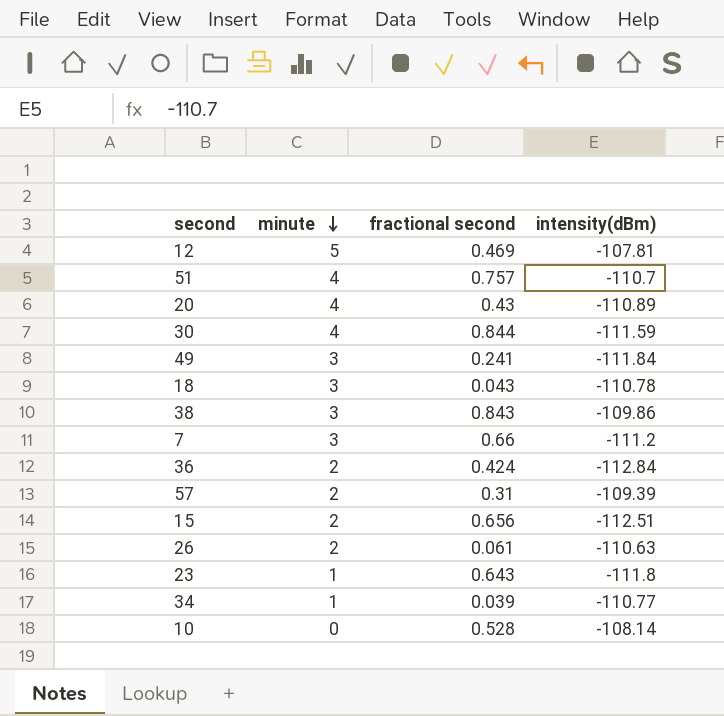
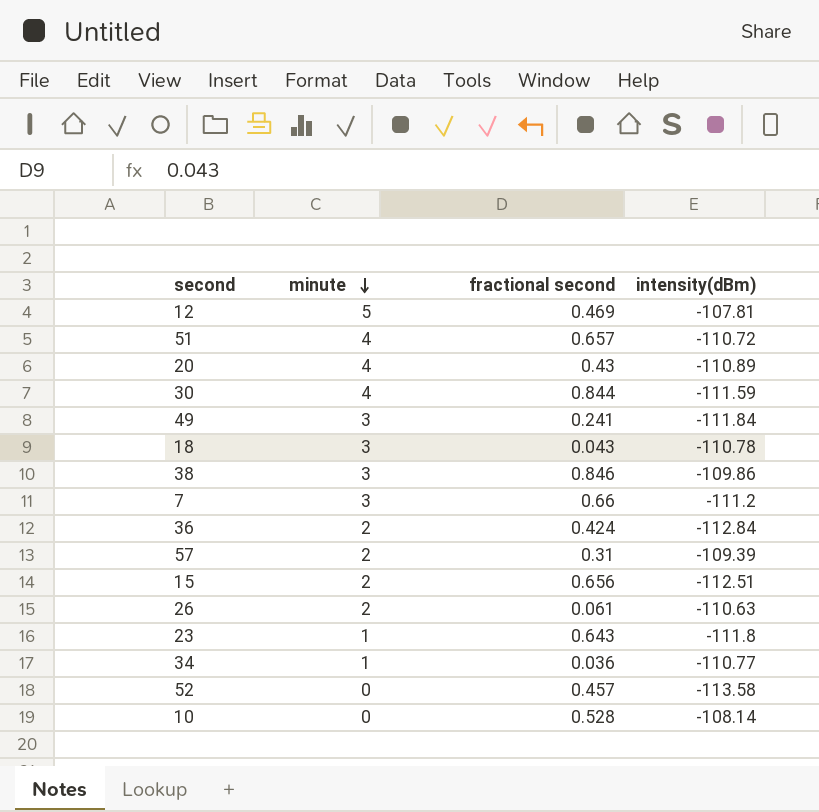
51 | fractional second: 0.757 -> 0.657
51 | intensity(dBm): -110.7 -> -110.72
38 | fractional second: 0.843 -> 0.846
34 | fractional second: 0.039 -> 0.036
row 52: none -> 0 | 0.457 | -113.58

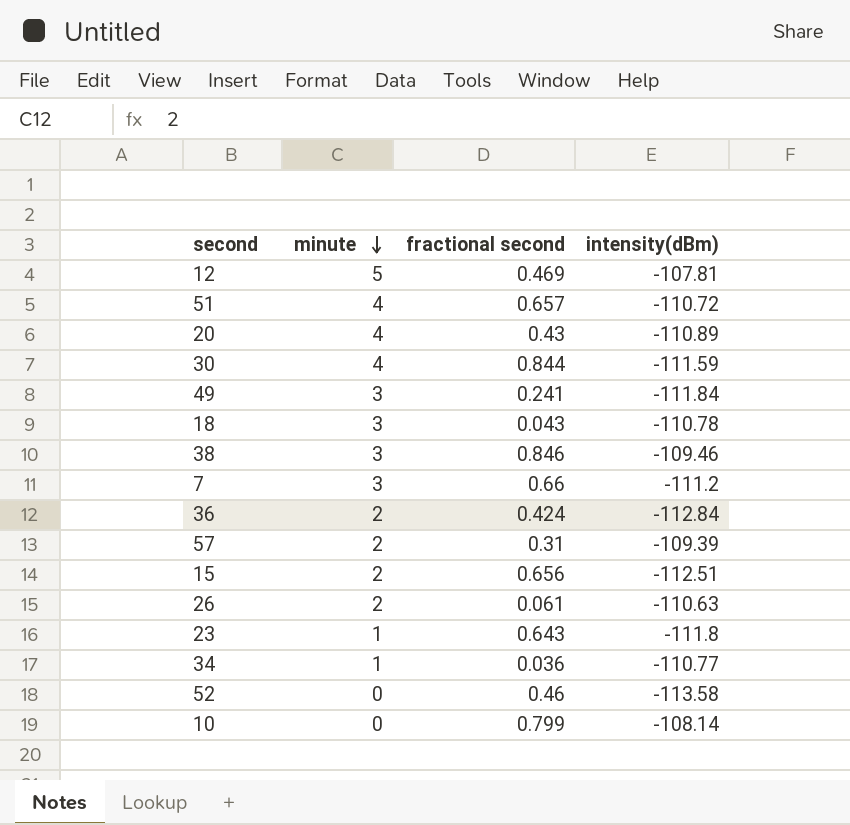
38 | intensity(dBm): -109.86 -> -109.46
52 | fractional second: 0.457 -> 0.46
10 | fractional second: 0.528 -> 0.799

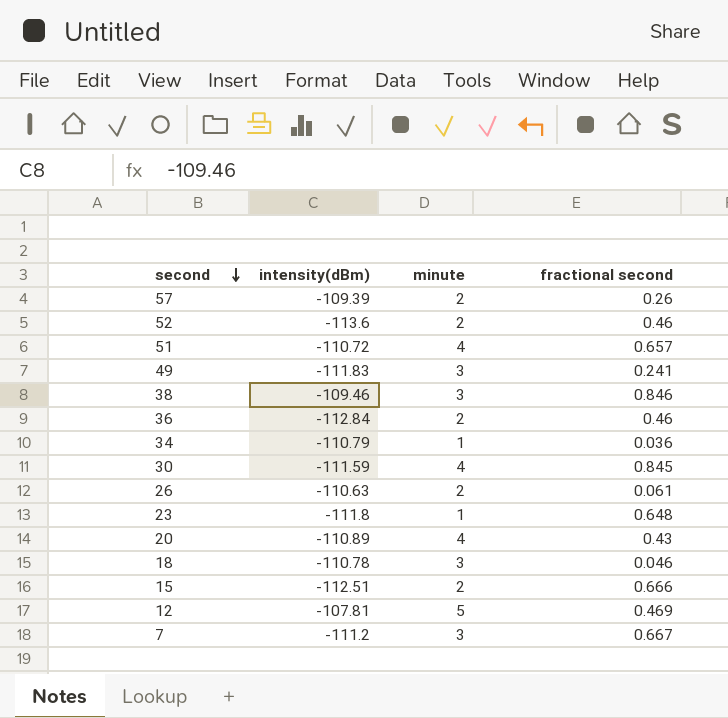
row order: minute descending -> second descending
column intensity(dBm) | position: 4 -> 2
row 10: 0 | 0.799 | -108.14 -> none
57 | fractional second: 0.31 -> 0.26
52 | intensity(dBm): -113.58 -> -113.6
52 | minute: 0 -> 2
49 | intensity(dBm): -111.84 -> -111.83
36 | fractional second: 0.424 -> 0.46
34 | intensity(dBm): -110.77 -> -110.79
30 | fractional second: 0.844 -> 0.845
23 | fractional second: 0.643 -> 0.648
18 | fractional second: 0.043 -> 0.046
15 | fractional second: 0.656 -> 0.666
7 | fractional second: 0.66 -> 0.667

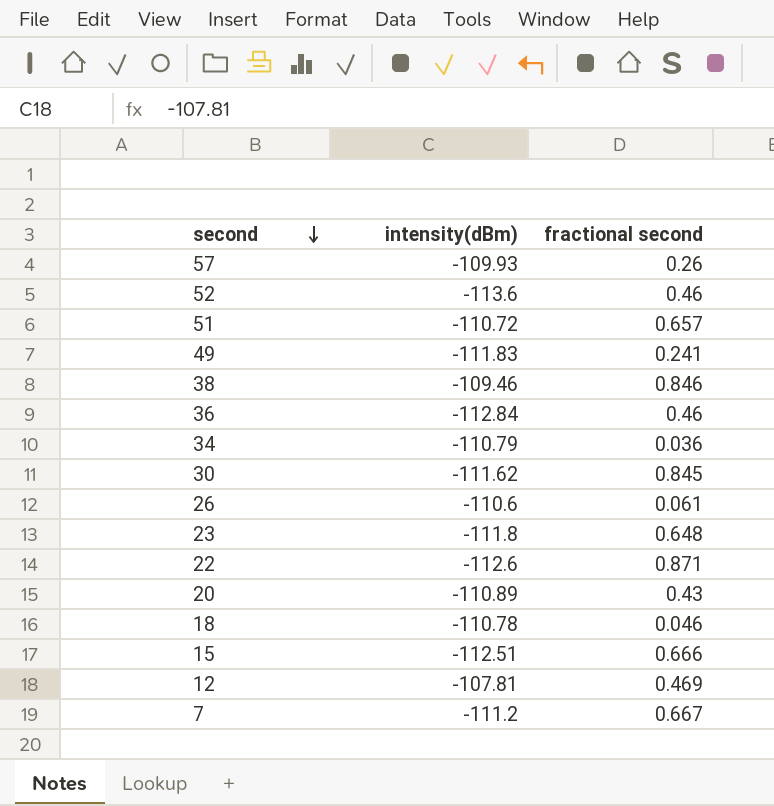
column minute | position: 3 -> none
57 | intensity(dBm): -109.39 -> -109.93
30 | intensity(dBm): -111.59 -> -111.62
26 | intensity(dBm): -110.63 -> -110.6
row 22: none -> -112.6 | 0.871

